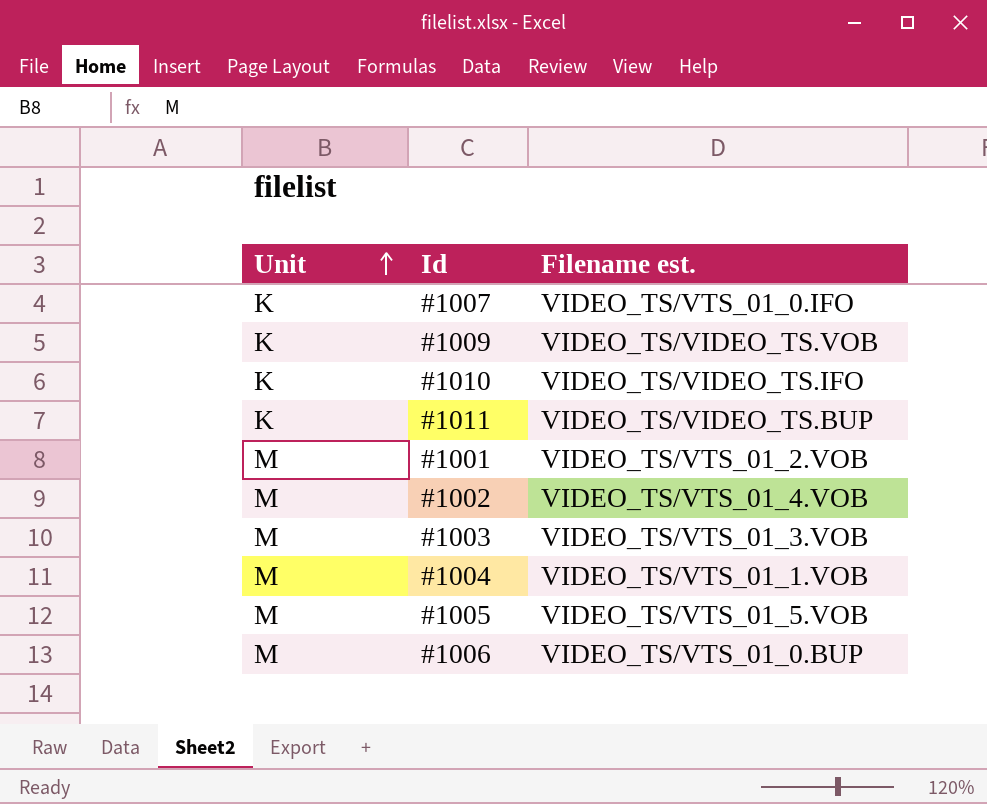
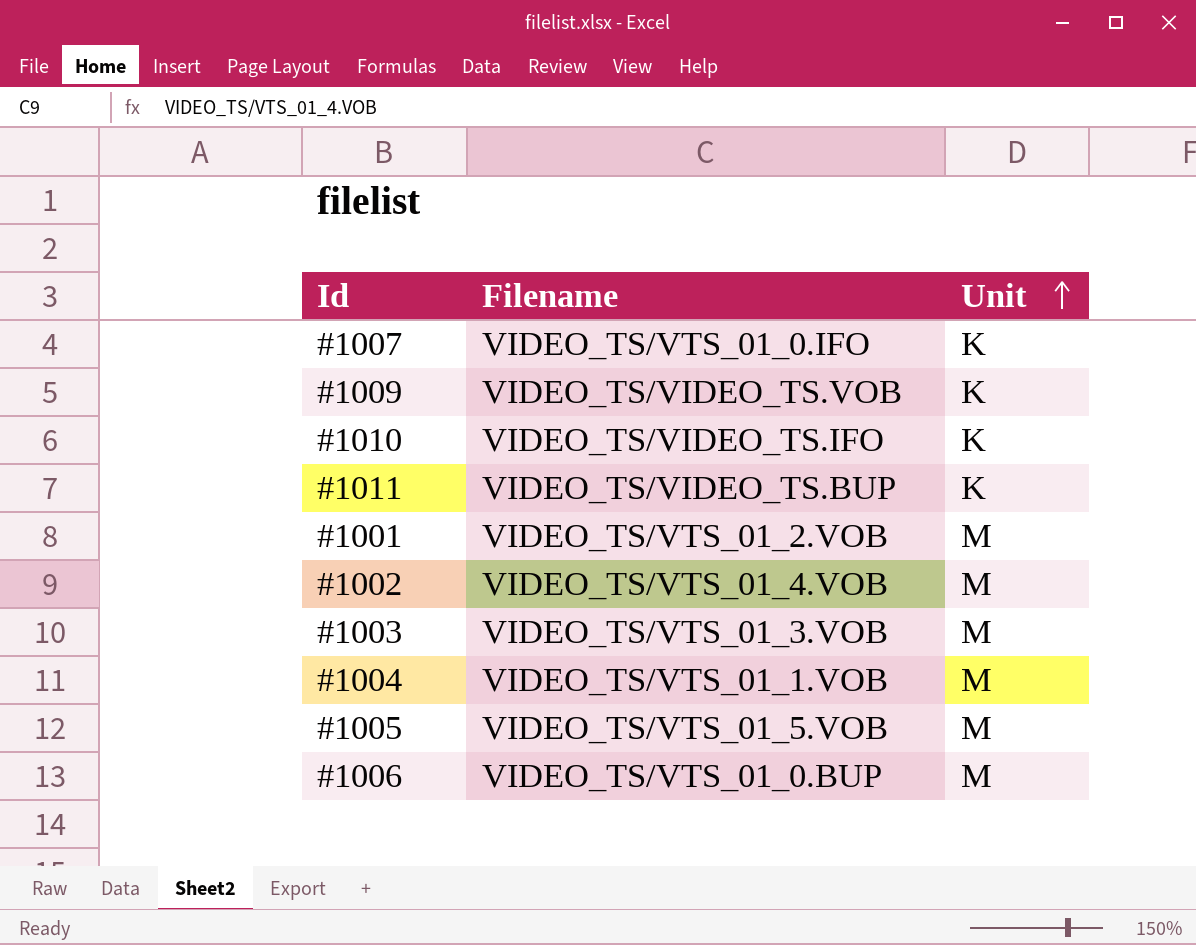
column name: Filename est. -> Filename
column Unit | position: 1 -> 3

